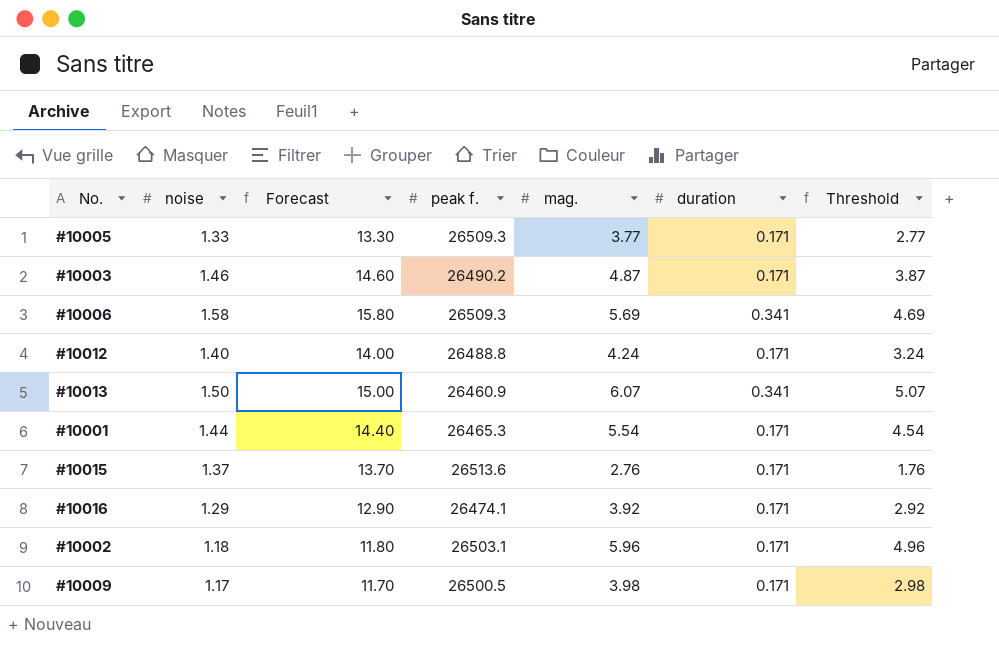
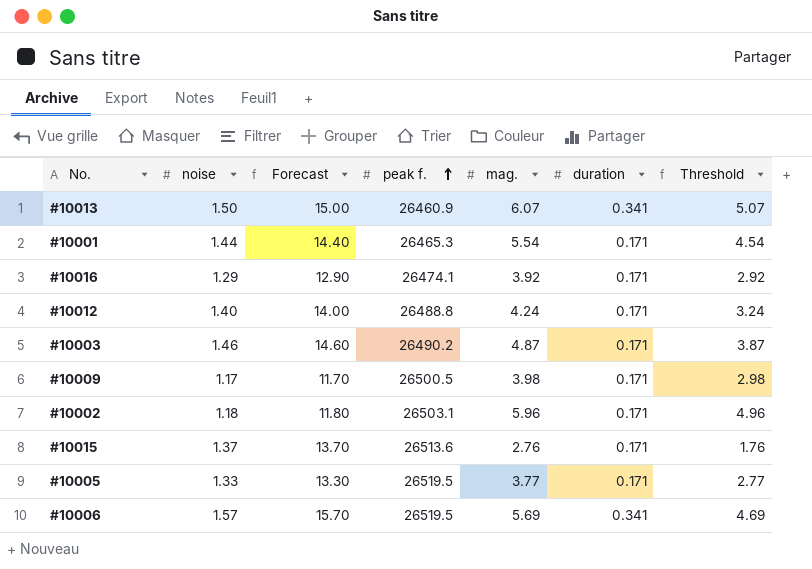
row order: none -> peak f. ascending
#10005 | peak f.: 26509.3 -> 26519.5
#10006 | noise: 1.58 -> 1.57
#10006 | Forecast: 15.80 -> 15.70
#10006 | peak f.: 26509.3 -> 26519.5

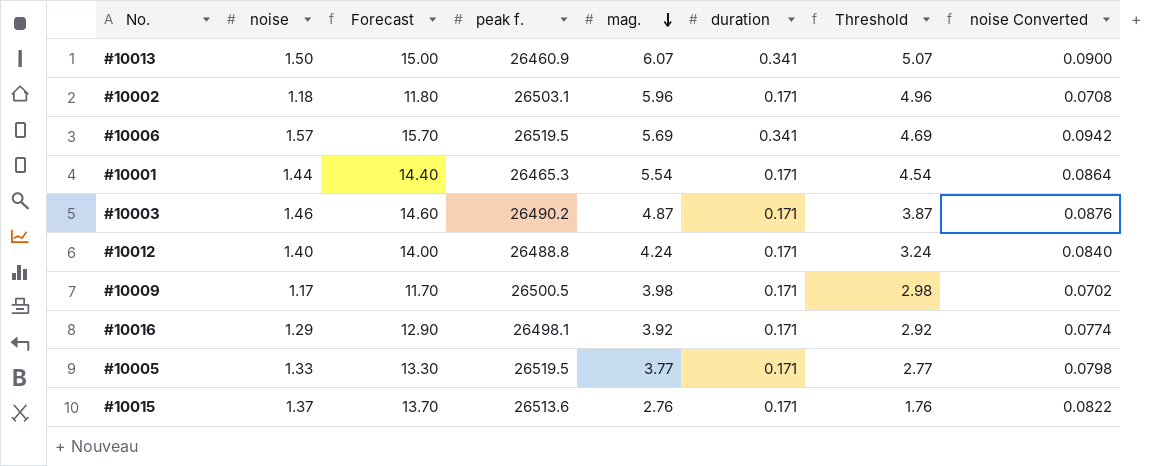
row order: peak f. ascending -> mag. descending
column noise Converted | formula: none -> [noise] * 0.06
#10016 | peak f.: 26474.1 -> 26498.1

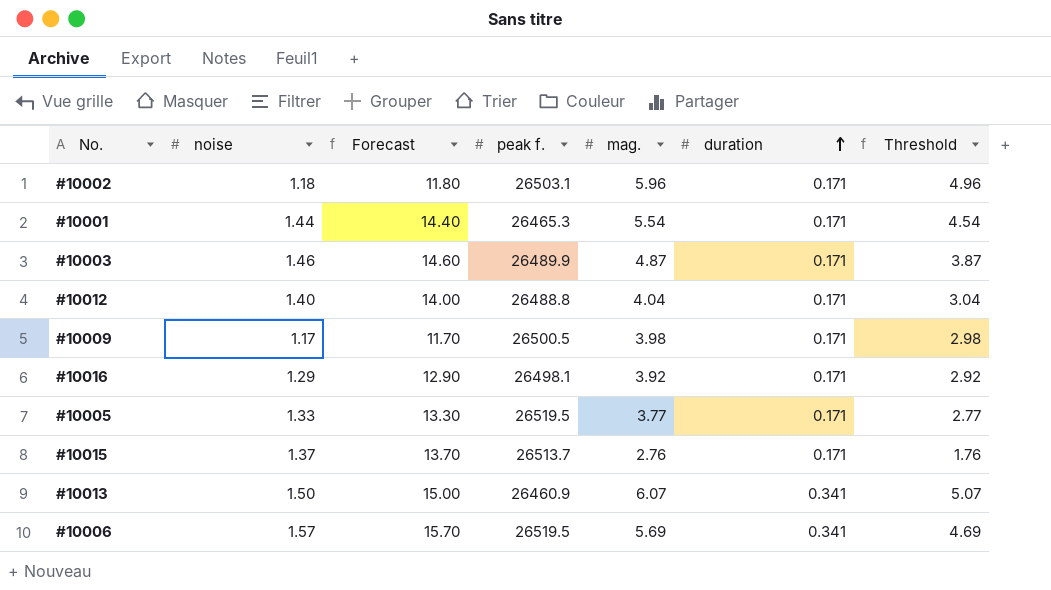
row order: mag. descending -> duration ascending
column noise Converted | formula: [noise] * 0.06 -> none
#10003 | peak f.: 26490.2 -> 26489.9
#10012 | mag.: 4.24 -> 4.04
#10012 | Threshold: 3.24 -> 3.04
#10015 | peak f.: 26513.6 -> 26513.7

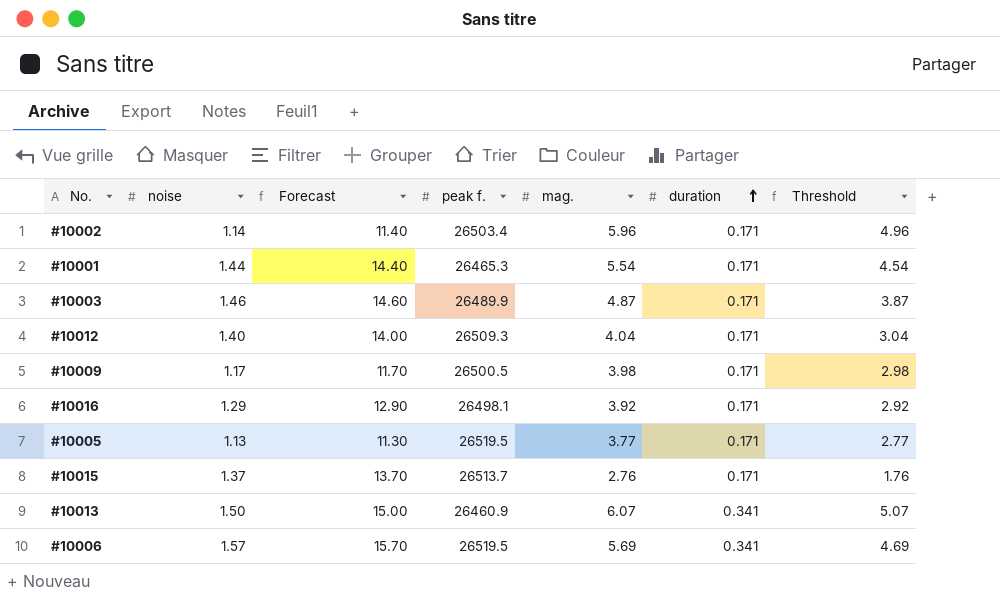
#10002 | noise: 1.18 -> 1.14
#10002 | Forecast: 11.80 -> 11.40
#10002 | peak f.: 26503.1 -> 26503.4
#10012 | peak f.: 26488.8 -> 26509.3
#10005 | noise: 1.33 -> 1.13
#10005 | Forecast: 13.30 -> 11.30

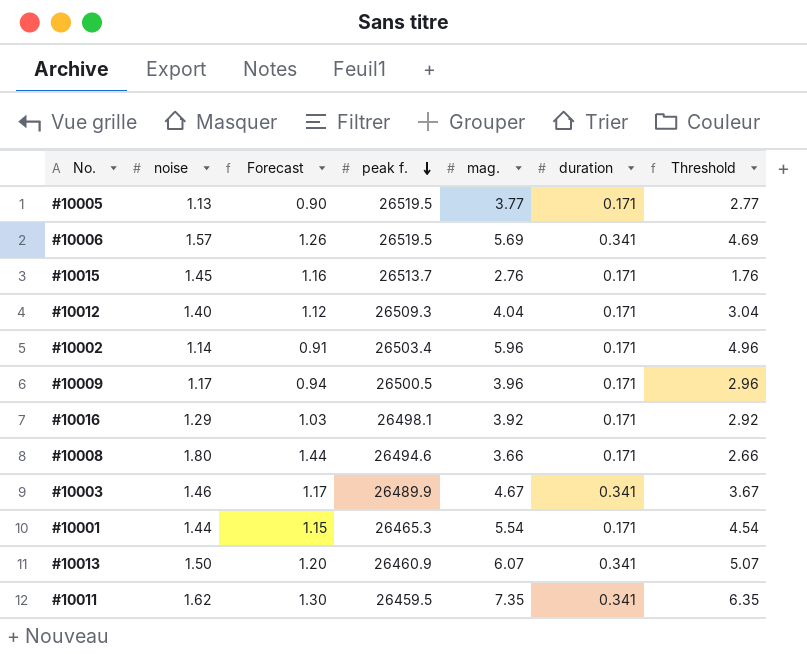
row order: duration ascending -> peak f. descending
column Forecast | formula: [noise] * 10 -> [noise] * 0.8
#10015 | noise: 1.37 -> 1.45
#10009 | mag.: 3.98 -> 3.96
#10009 | Threshold: 2.98 -> 2.96
row #10008: none -> 1.80 | 1.44 | 26494.6 | 3.66 | 0.171 | 2.66
#10003 | mag.: 4.87 -> 4.67
#10003 | duration: 0.171 -> 0.341
#10003 | Threshold: 3.87 -> 3.67
row #10011: none -> 1.62 | 1.30 | 26459.5 | 7.35 | 0.341 | 6.35

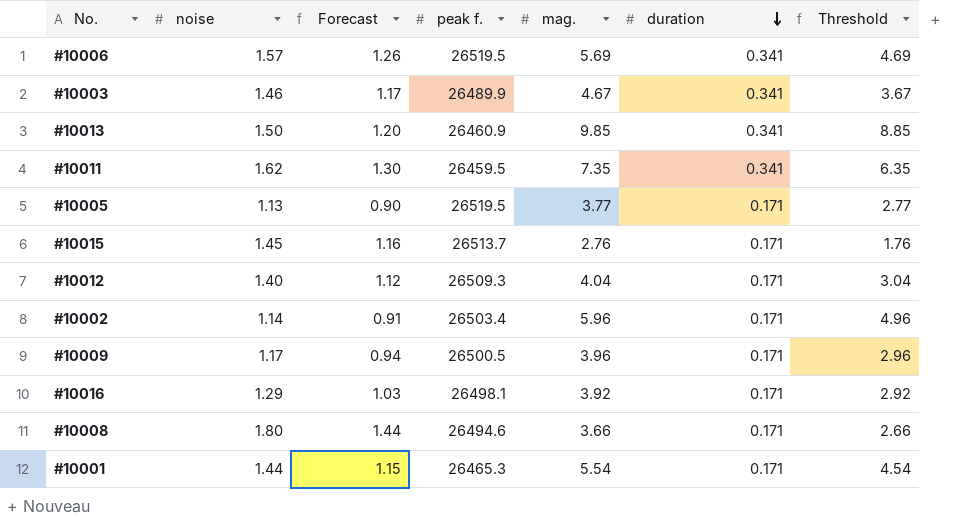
row order: peak f. descending -> duration descending
#10013 | mag.: 6.07 -> 9.85
#10013 | Threshold: 5.07 -> 8.85

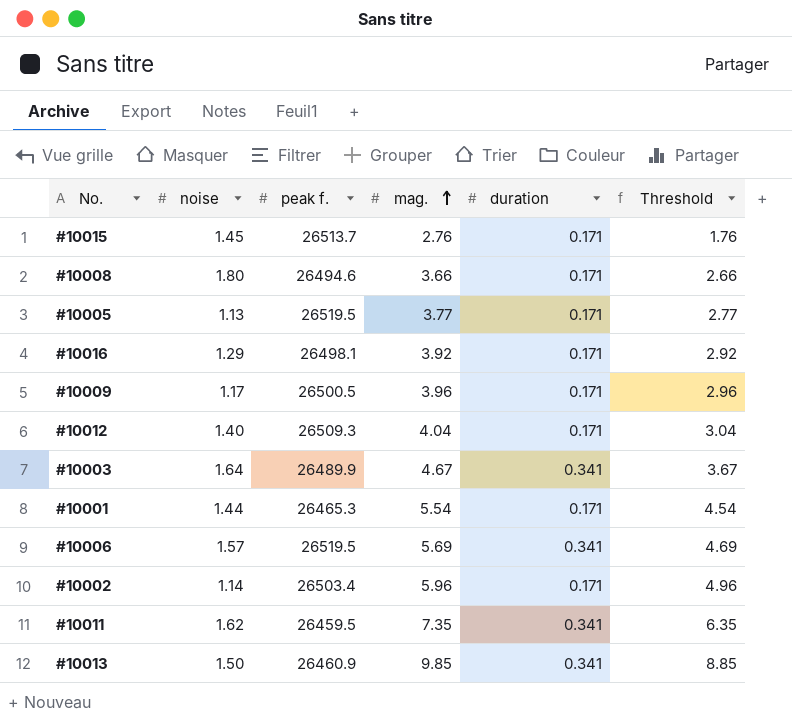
row order: duration descending -> mag. ascending
column Forecast | formula: [noise] * 0.8 -> none
#10003 | noise: 1.46 -> 1.64

